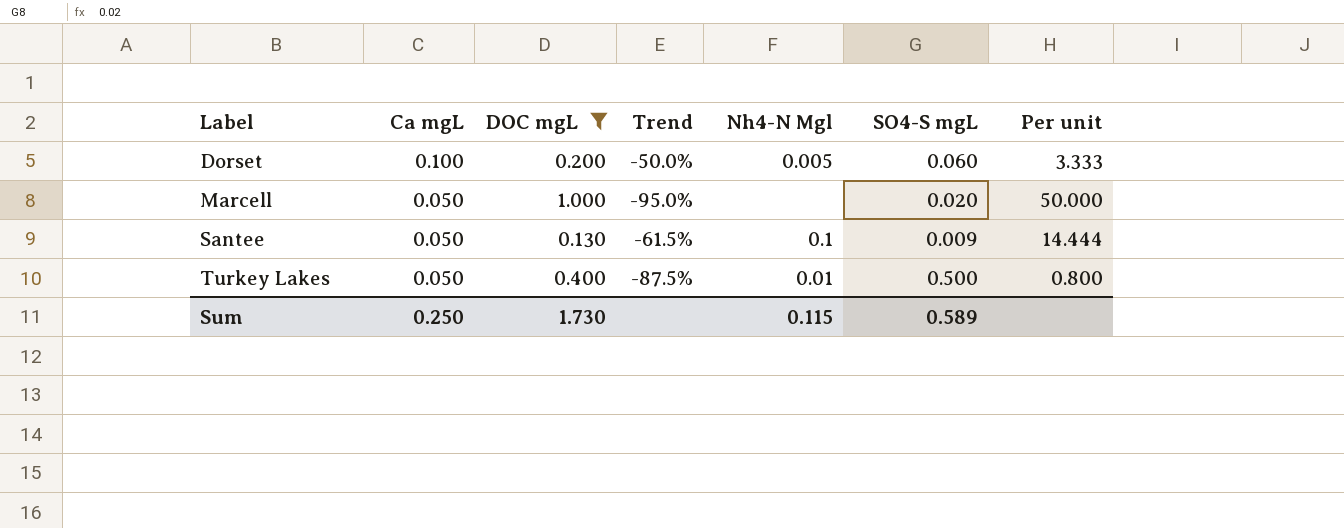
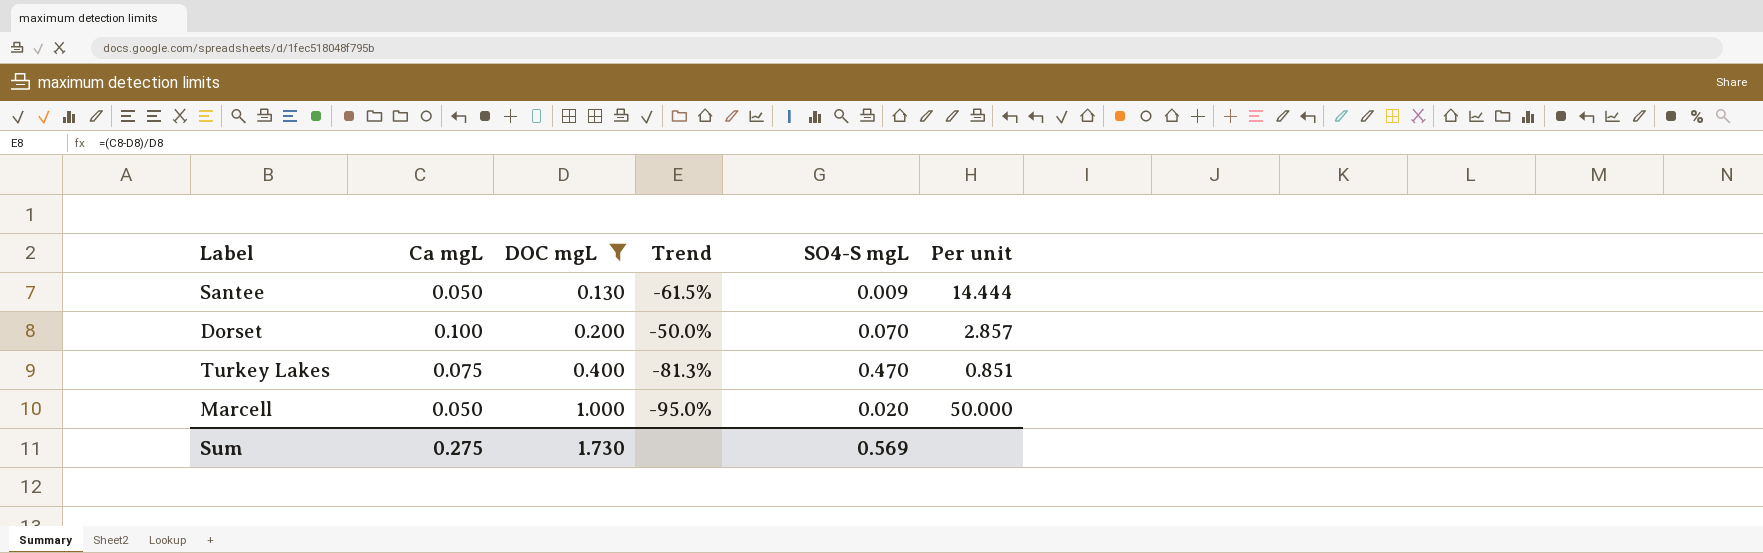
row order: Label ascending -> DOC mgL ascending
column Nh4-N Mgl | position: 5 -> none
Dorset | SO4-S mgL: 0.060 -> 0.070
Dorset | Per unit: 3.333 -> 2.857
Turkey Lakes | Ca mgL: 0.050 -> 0.075
Turkey Lakes | Trend: -87.5% -> -81.3%
Turkey Lakes | SO4-S mgL: 0.500 -> 0.470
Turkey Lakes | Per unit: 0.800 -> 0.851
Sum | Ca mgL: 0.250 -> 0.275
Sum | SO4-S mgL: 0.589 -> 0.569

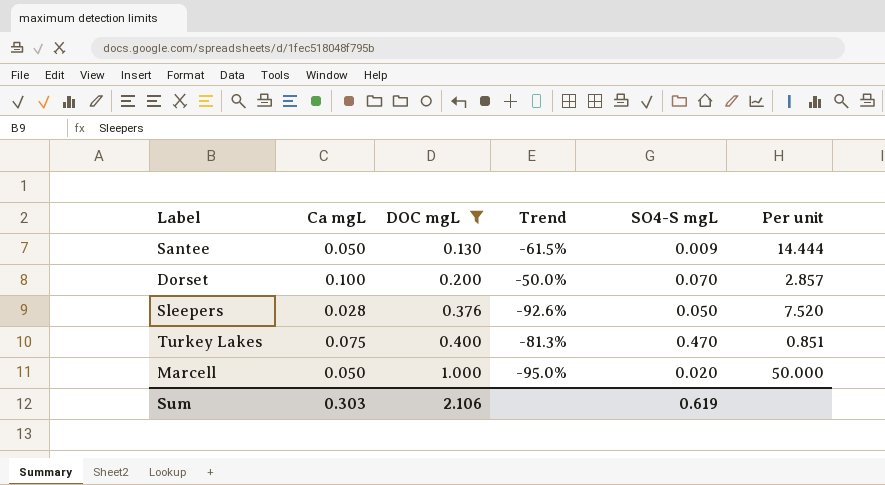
row Sleepers: none -> 0.028 | 0.376 | -92.6% | 0.050 | 7.520
Sum | Ca mgL: 0.275 -> 0.303
Sum | DOC mgL: 1.730 -> 2.106
Sum | SO4-S mgL: 0.569 -> 0.619

